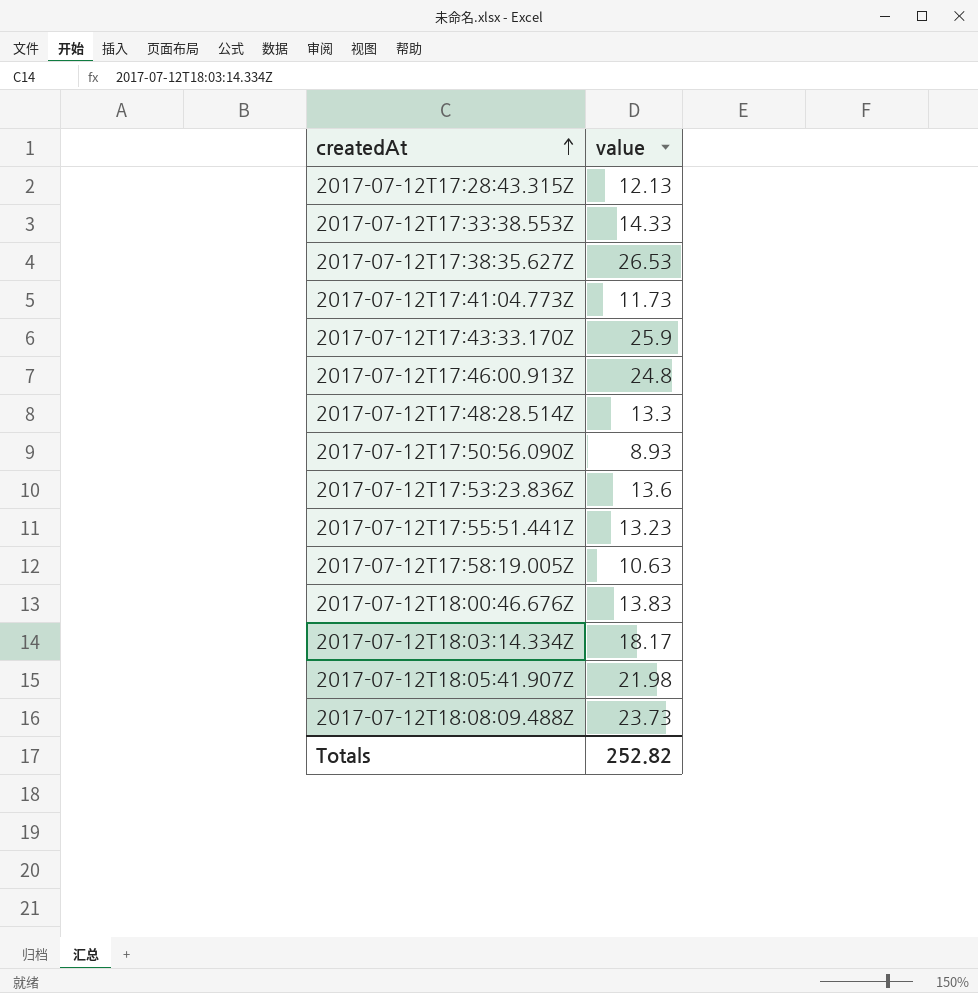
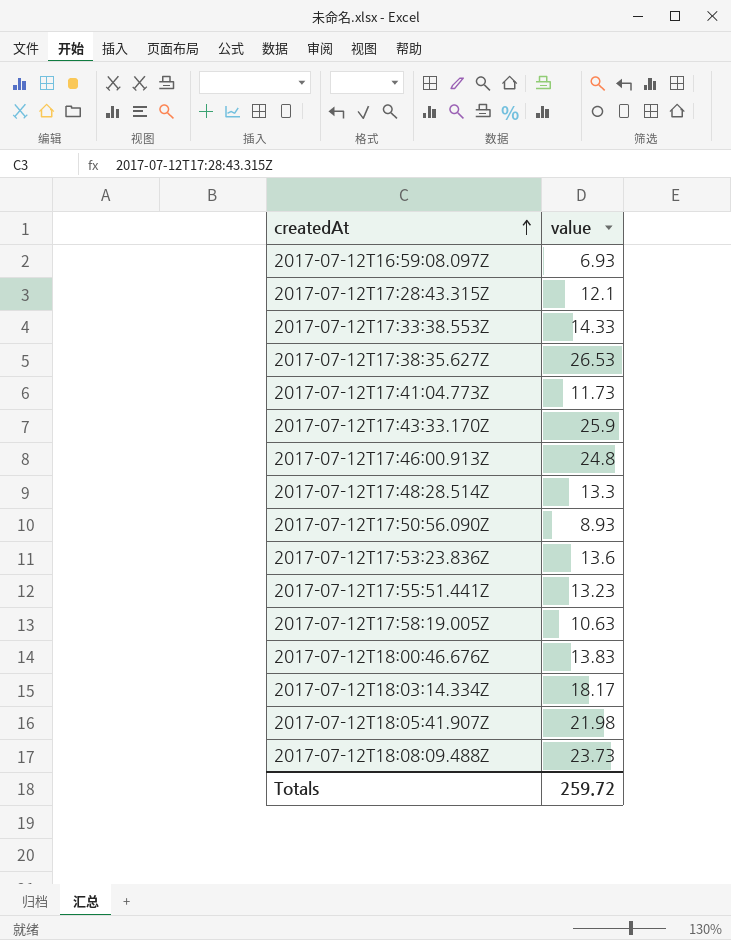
row 2017-07-12T16:59:08.097Z: none -> 6.93
2017-07-12T17:28:43.315Z | value: 12.13 -> 12.1
Totals | value: 252.82 -> 259.72

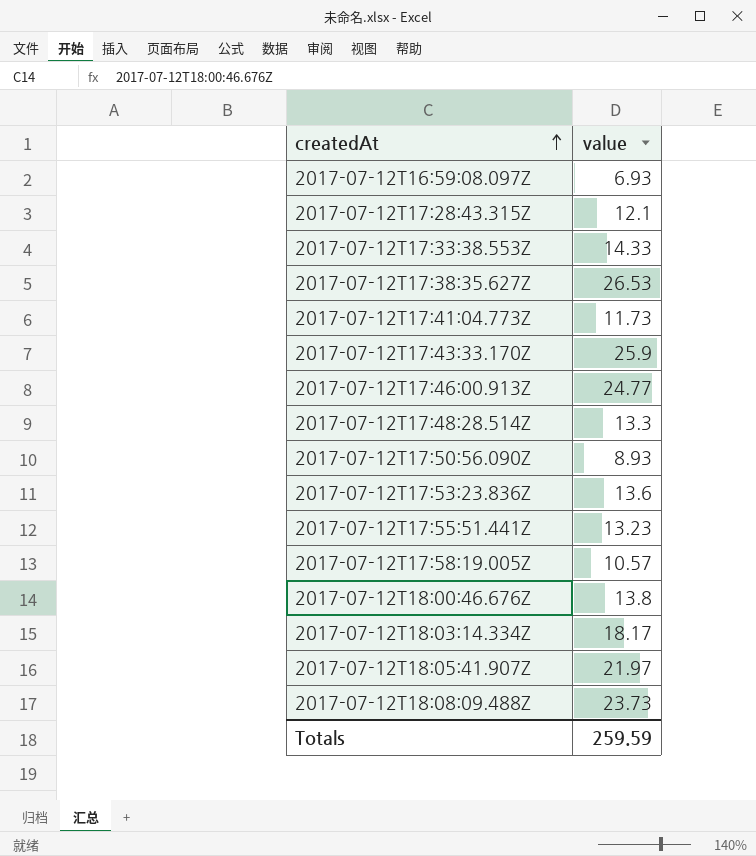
2017-07-12T17:46:00.913Z | value: 24.8 -> 24.77
2017-07-12T17:58:19.005Z | value: 10.63 -> 10.57
2017-07-12T18:00:46.676Z | value: 13.83 -> 13.8
2017-07-12T18:05:41.907Z | value: 21.98 -> 21.97
Totals | value: 259.72 -> 259.59

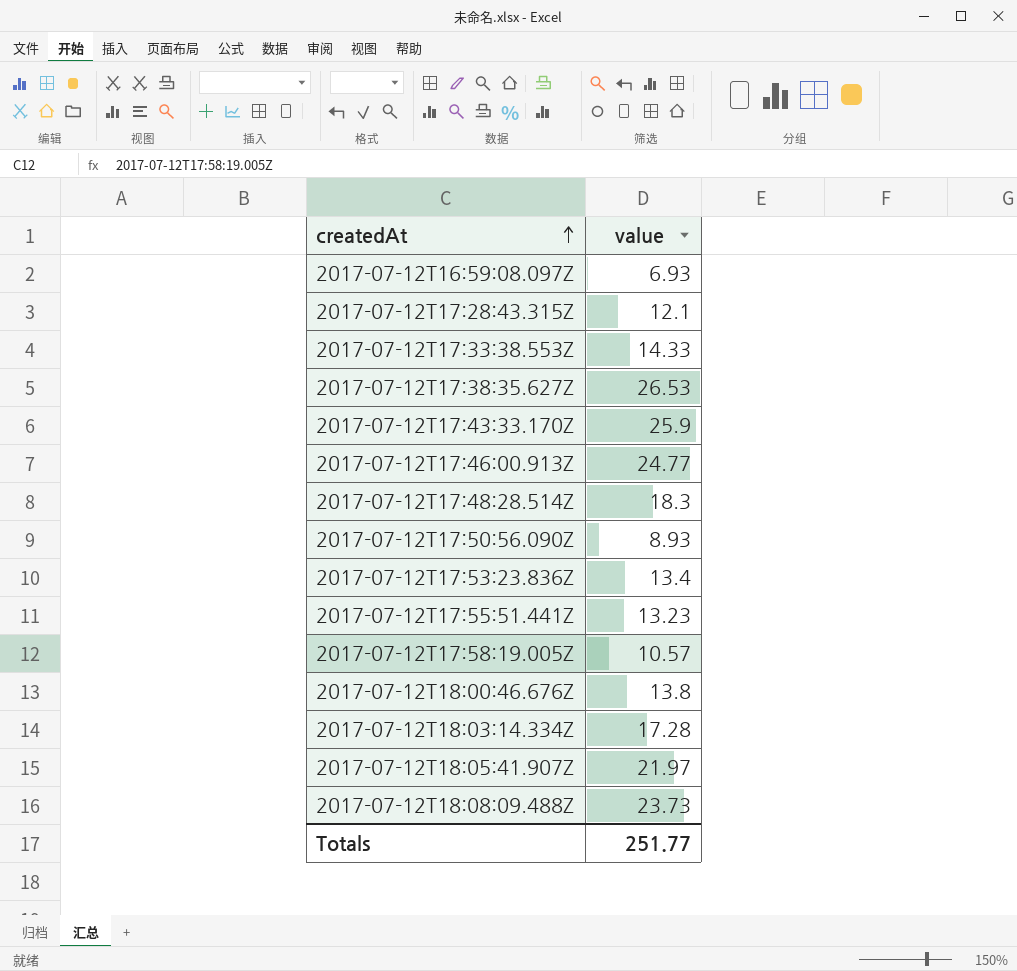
row 2017-07-12T17:41:04.773Z: 11.73 -> none
2017-07-12T17:48:28.514Z | value: 13.3 -> 18.3
2017-07-12T17:53:23.836Z | value: 13.6 -> 13.4
2017-07-12T18:03:14.334Z | value: 18.17 -> 17.28
Totals | value: 259.59 -> 251.77

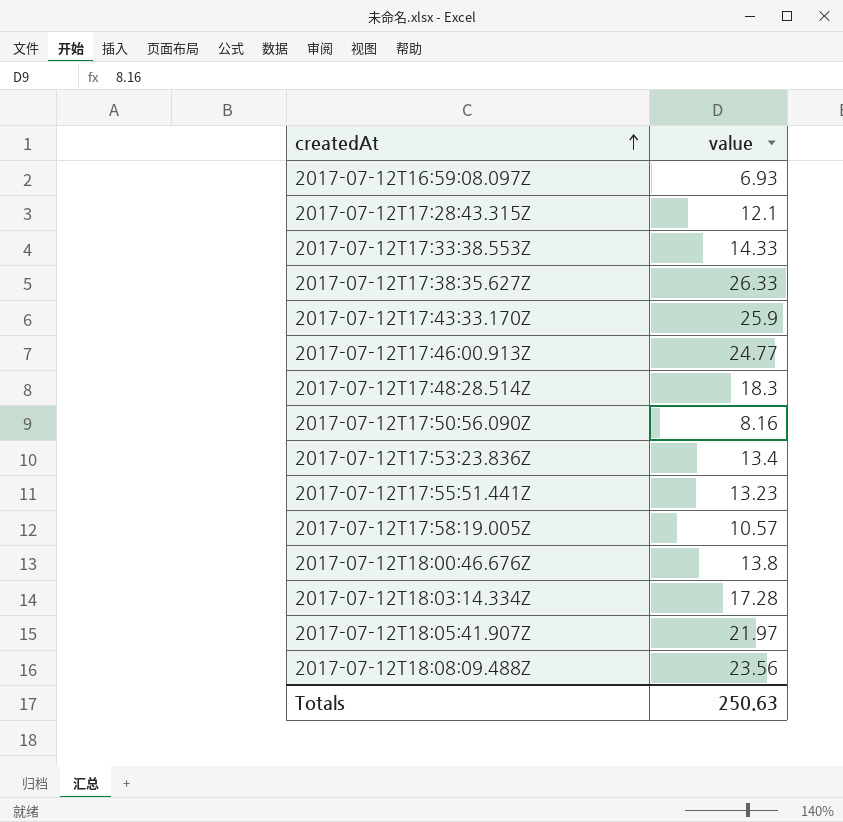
2017-07-12T17:38:35.627Z | value: 26.53 -> 26.33
2017-07-12T17:50:56.090Z | value: 8.93 -> 8.16
2017-07-12T18:08:09.488Z | value: 23.73 -> 23.56
Totals | value: 251.77 -> 250.63

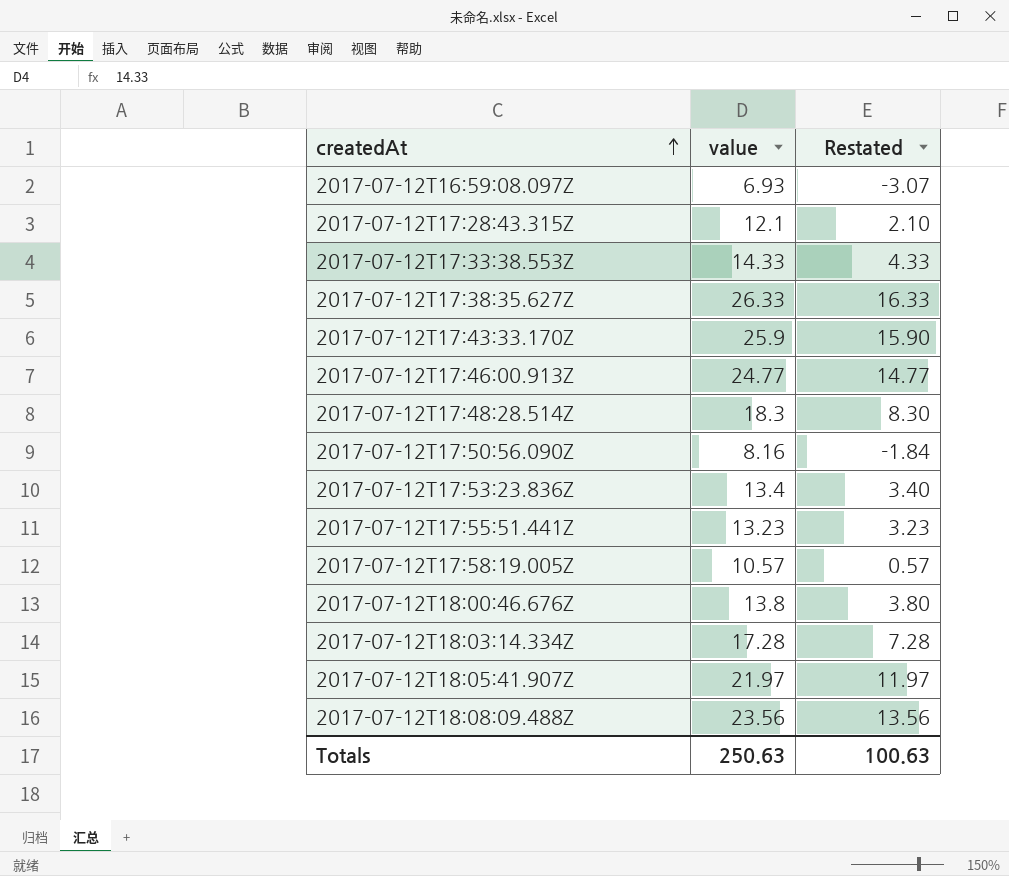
column Restated | formula: none -> [value] - 10

